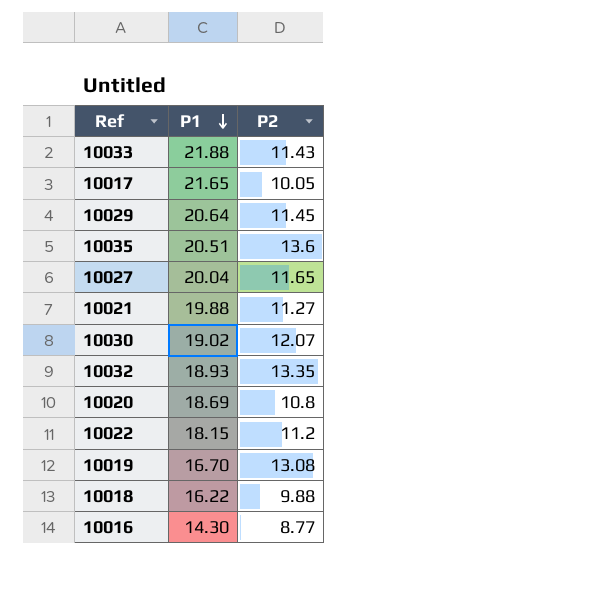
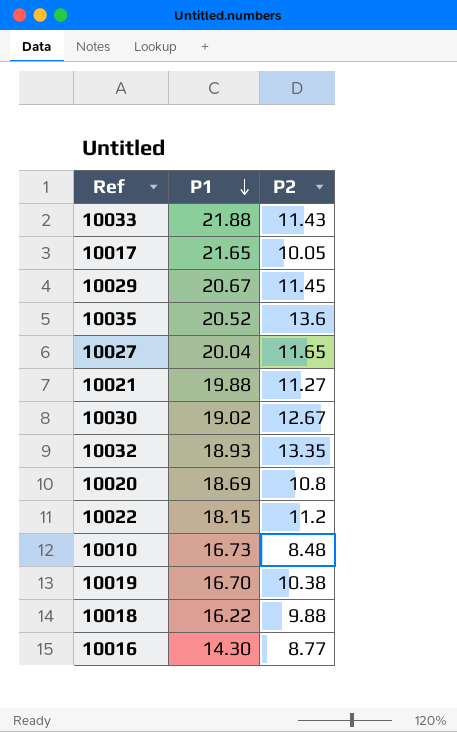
10029 | P1: 20.64 -> 20.67
10035 | P1: 20.51 -> 20.52
10030 | P2: 12.07 -> 12.67
row 10010: none -> 16.73 | 8.48
10019 | P2: 13.08 -> 10.38

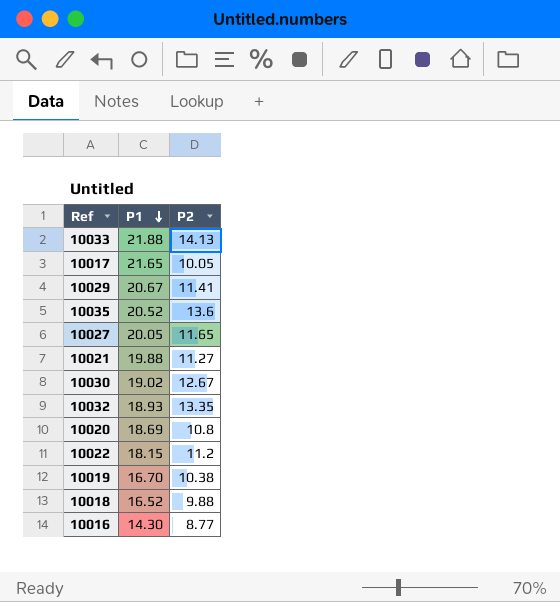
row 10010: 16.73 | 8.48 -> none
10033 | P2: 11.43 -> 14.13
10029 | P2: 11.45 -> 11.41
10027 | P1: 20.04 -> 20.05
10018 | P1: 16.22 -> 16.52

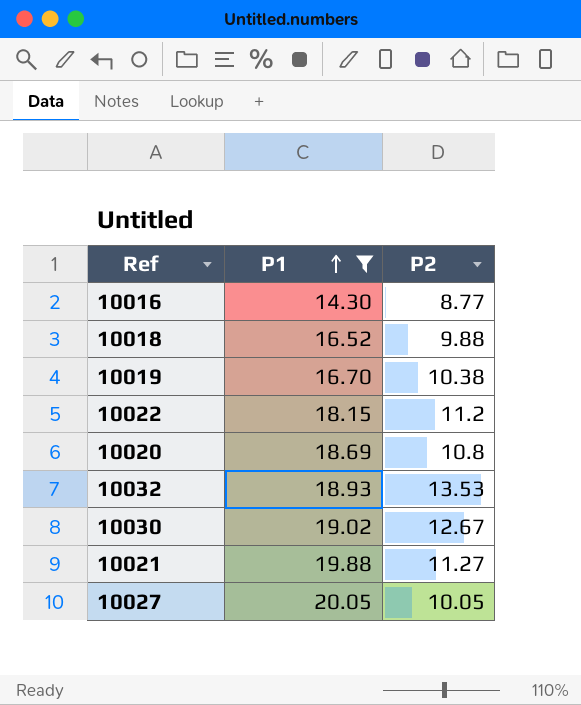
filter: none -> P1 <= 20.05
row order: P1 descending -> P1 ascending
10032 | P2: 13.35 -> 13.53
10027 | P2: 11.65 -> 10.05

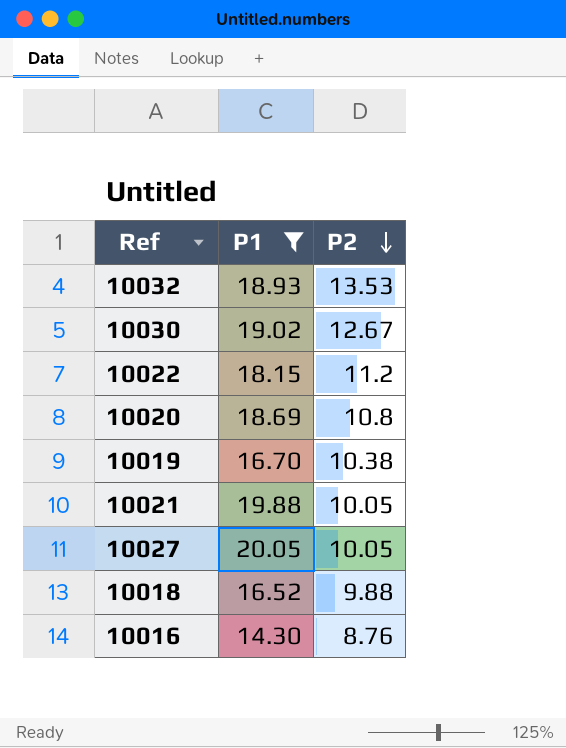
row order: P1 ascending -> P2 descending
10021 | P2: 11.27 -> 10.05
10016 | P2: 8.77 -> 8.76

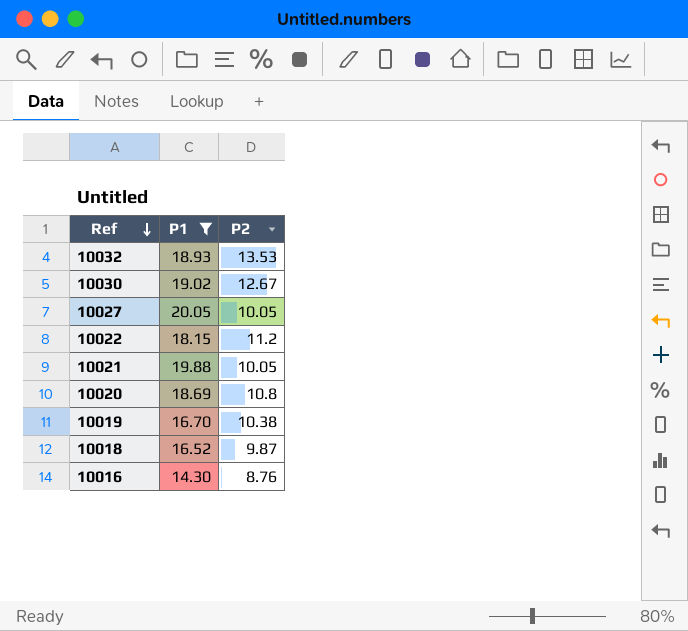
row order: P2 descending -> Ref descending
10018 | P2: 9.88 -> 9.87

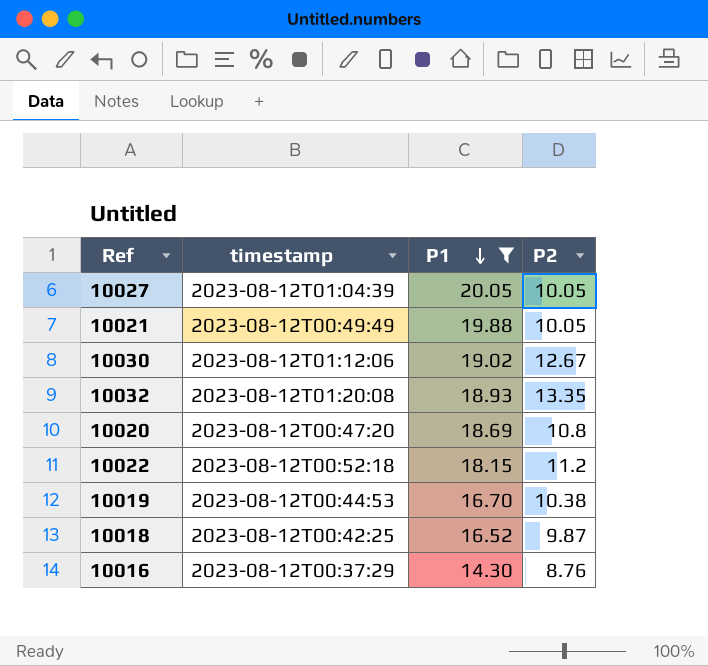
row order: Ref descending -> P1 descending
column timestamp | position: none -> 2
10032 | P2: 13.53 -> 13.35

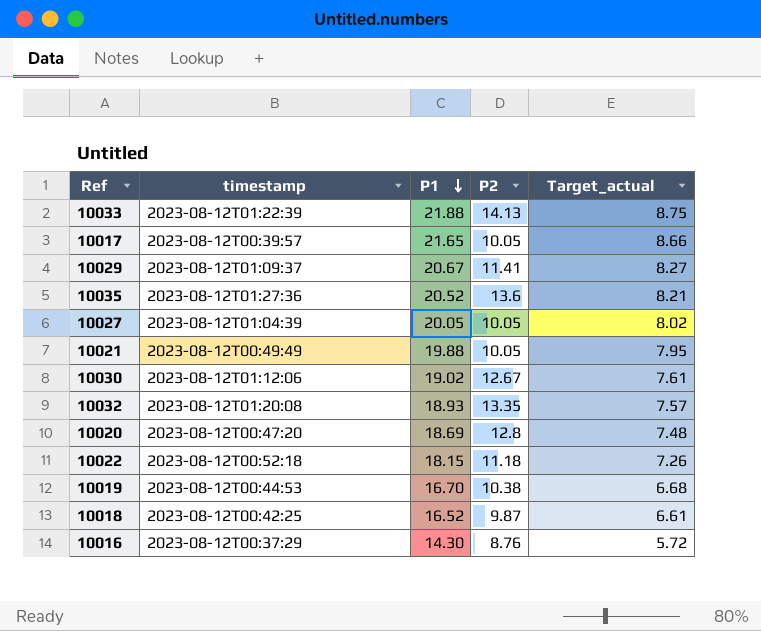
filter: P1 <= 20.05 -> none
column Target_actual | formula: none -> [P1] * 0.4
10020 | P2: 10.8 -> 12.8
10022 | P2: 11.2 -> 11.18

